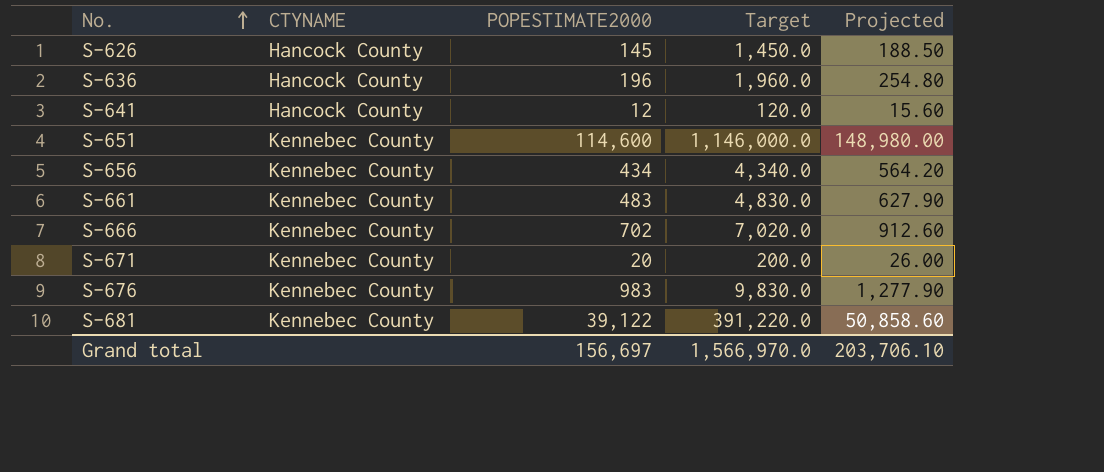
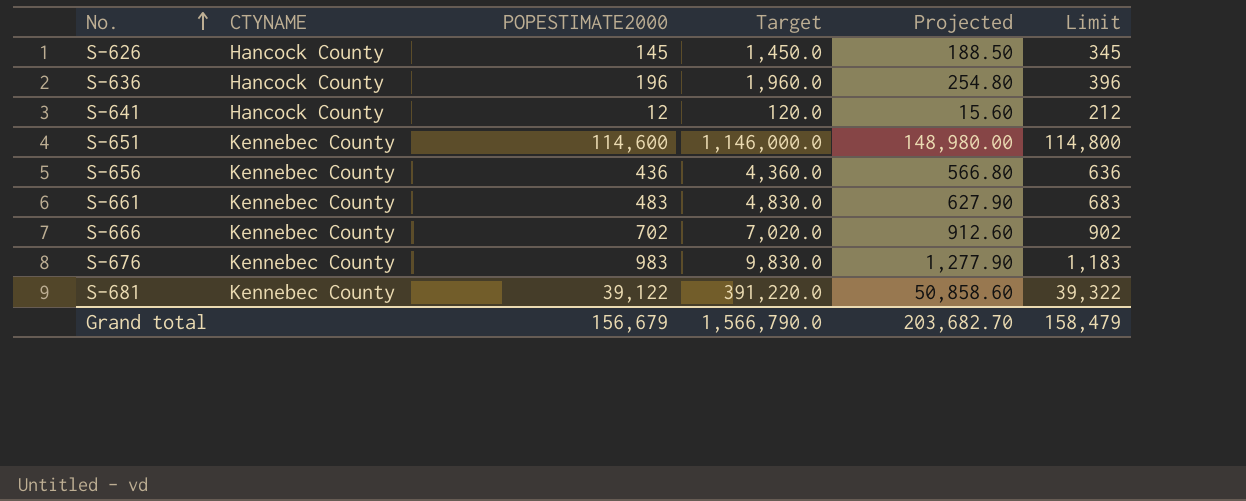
column Limit | formula: none -> [POPESTIMATE2000] + 200
row S-671: Kennebec County | 20 | 200.0 | 26.00 -> none
S-656 | POPESTIMATE2000: 434 -> 436
S-656 | Target: 4,340.0 -> 4,360.0
S-656 | Projected: 564.20 -> 566.80
Grand total | POPESTIMATE2000: 156,697 -> 156,679
Grand total | Target: 1,566,970.0 -> 1,566,790.0
Grand total | Projected: 203,706.10 -> 203,682.70

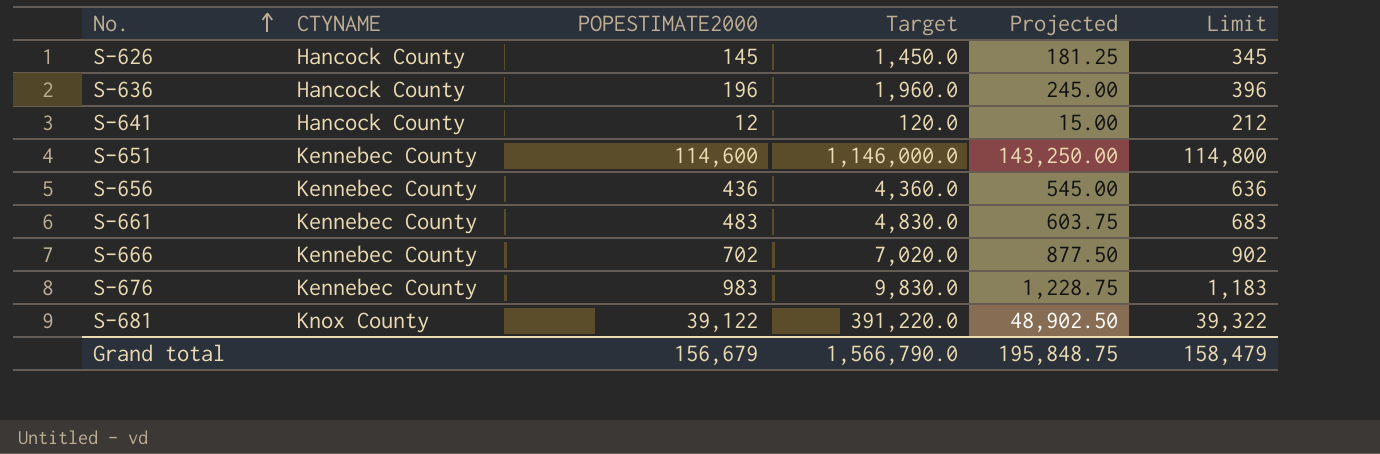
column Projected | formula: [POPESTIMATE2000] * 1.3 -> [POPESTIMATE2000] * 1.25
S-681 | CTYNAME: Kennebec County -> Knox County
Grand total | Projected: 203,682.70 -> 195,848.75

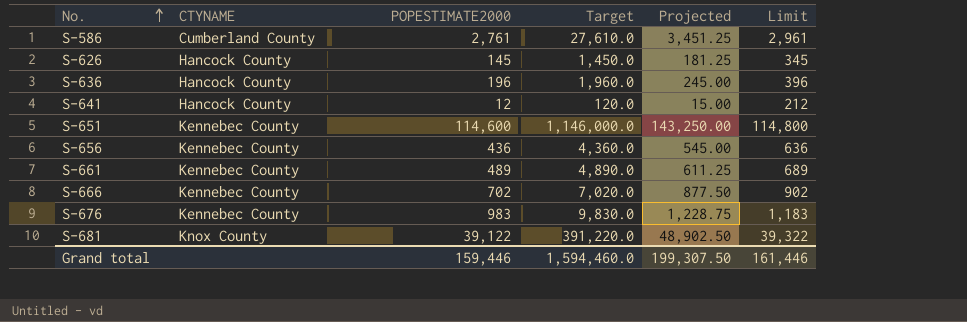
row S-586: none -> Cumberland County | 2,761 | 27,610.0 | 3,451.25 | 2,961
S-661 | POPESTIMATE2000: 483 -> 489
S-661 | Target: 4,830.0 -> 4,890.0
S-661 | Projected: 603.75 -> 611.25
S-661 | Limit: 683 -> 689
Grand total | POPESTIMATE2000: 156,679 -> 159,446
Grand total | Target: 1,566,790.0 -> 1,594,460.0
Grand total | Projected: 195,848.75 -> 199,307.50
Grand total | Limit: 158,479 -> 161,446

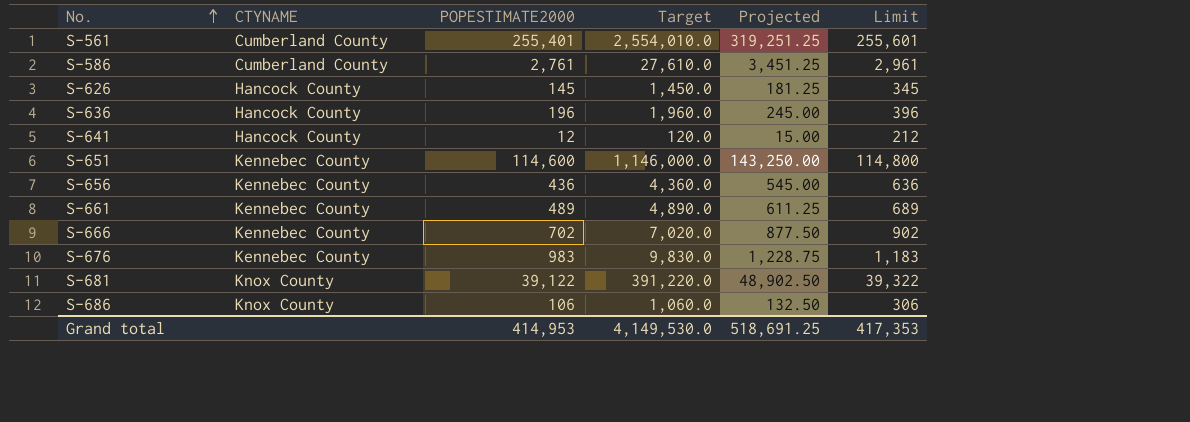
row S-561: none -> Cumberland County | 255,401 | 2,554,010.0 | 319,251.25 | 255,601
row S-686: none -> Knox County | 106 | 1,060.0 | 132.50 | 306
Grand total | POPESTIMATE2000: 159,446 -> 414,953
Grand total | Target: 1,594,460.0 -> 4,149,530.0
Grand total | Projected: 199,307.50 -> 518,691.25
Grand total | Limit: 161,446 -> 417,353

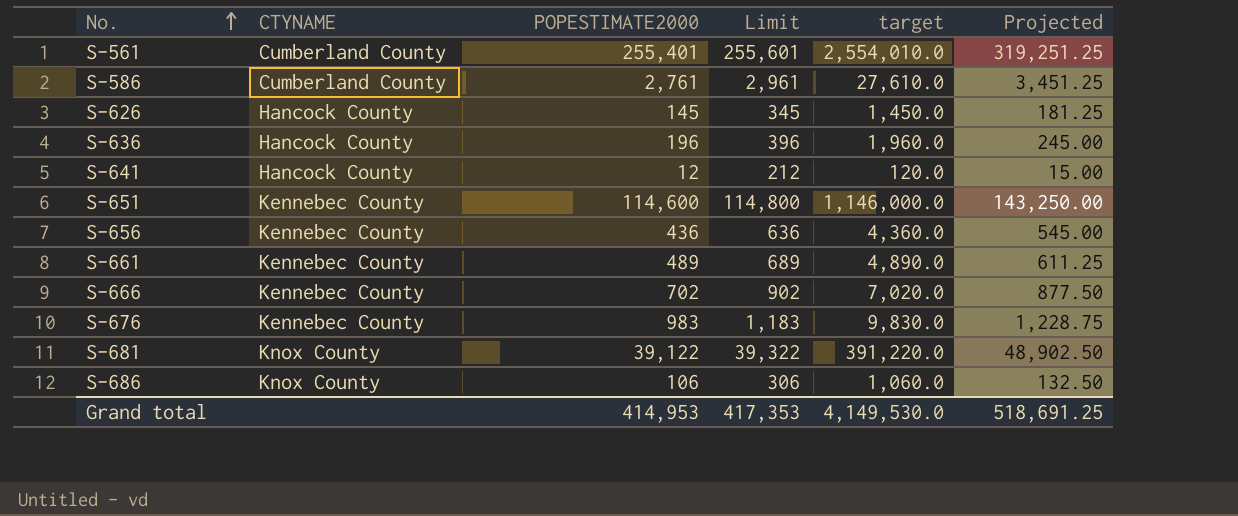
column Limit | position: 6 -> 4
column name: Target -> target

